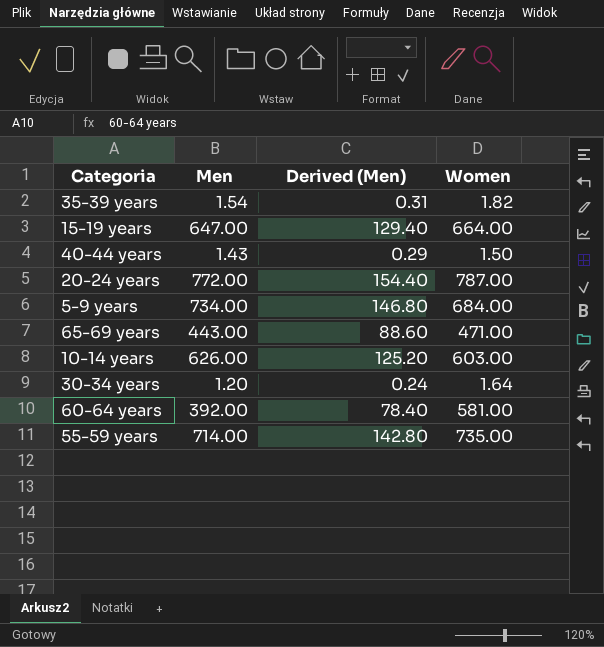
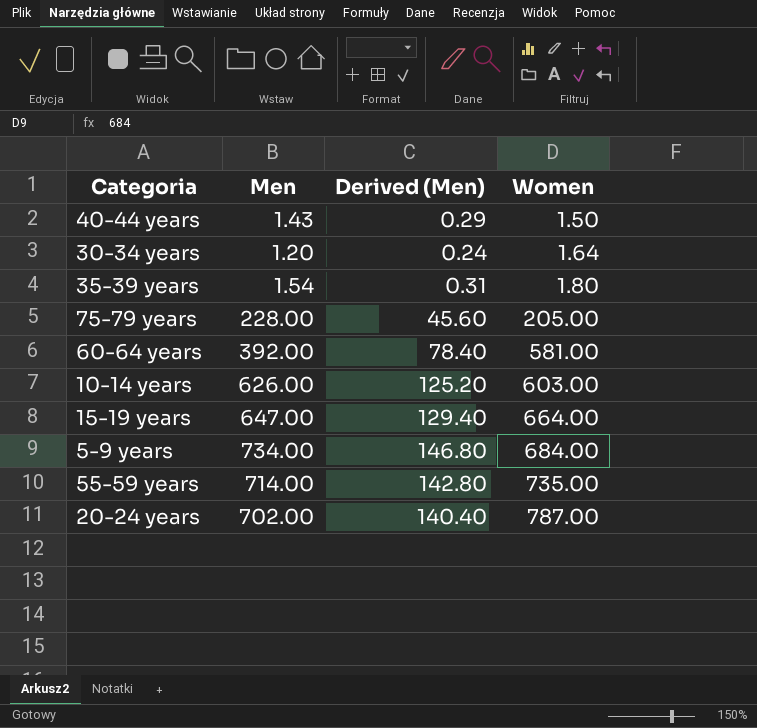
row order: none -> Women ascending
row 65-69 years: 443.00 | 88.60 | 471.00 -> none
35-39 years | Women: 1.82 -> 1.80
row 75-79 years: none -> 228.00 | 45.60 | 205.00
20-24 years | Men: 772.00 -> 702.00
20-24 years | Derived (Men): 154.40 -> 140.40

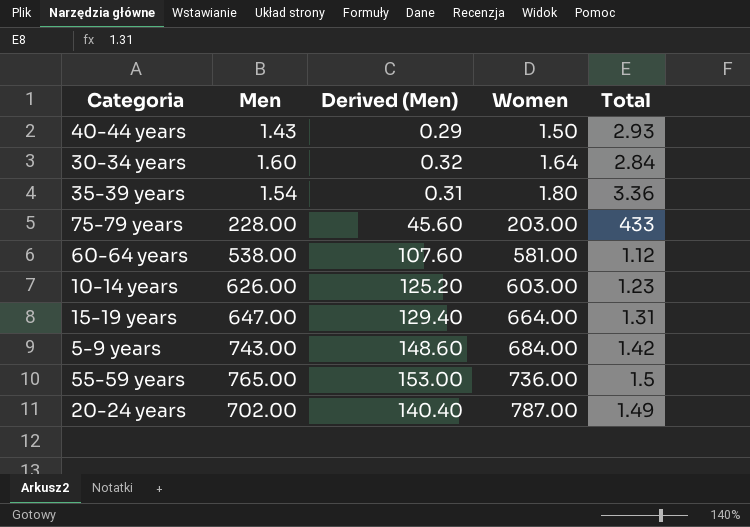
column Total | position: none -> 5
30-34 years | Men: 1.20 -> 1.60
30-34 years | Derived (Men): 0.24 -> 0.32
75-79 years | Women: 205.00 -> 203.00
60-64 years | Men: 392.00 -> 538.00
60-64 years | Derived (Men): 78.40 -> 107.60
5-9 years | Men: 734.00 -> 743.00
5-9 years | Derived (Men): 146.80 -> 148.60
55-59 years | Men: 714.00 -> 765.00
55-59 years | Derived (Men): 142.80 -> 153.00
55-59 years | Women: 735.00 -> 736.00

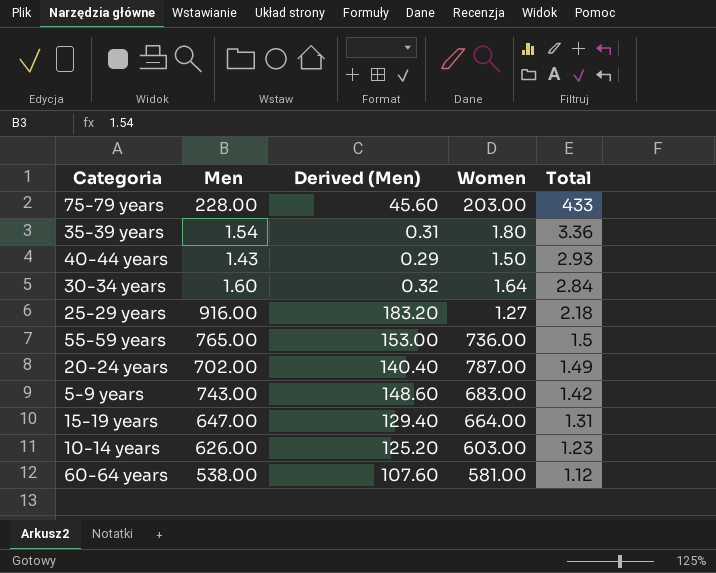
row order: Women ascending -> Total descending
row 25-29 years: none -> 916.00 | 183.20 | 1.27 | 2.18
5-9 years | Women: 684.00 -> 683.00

